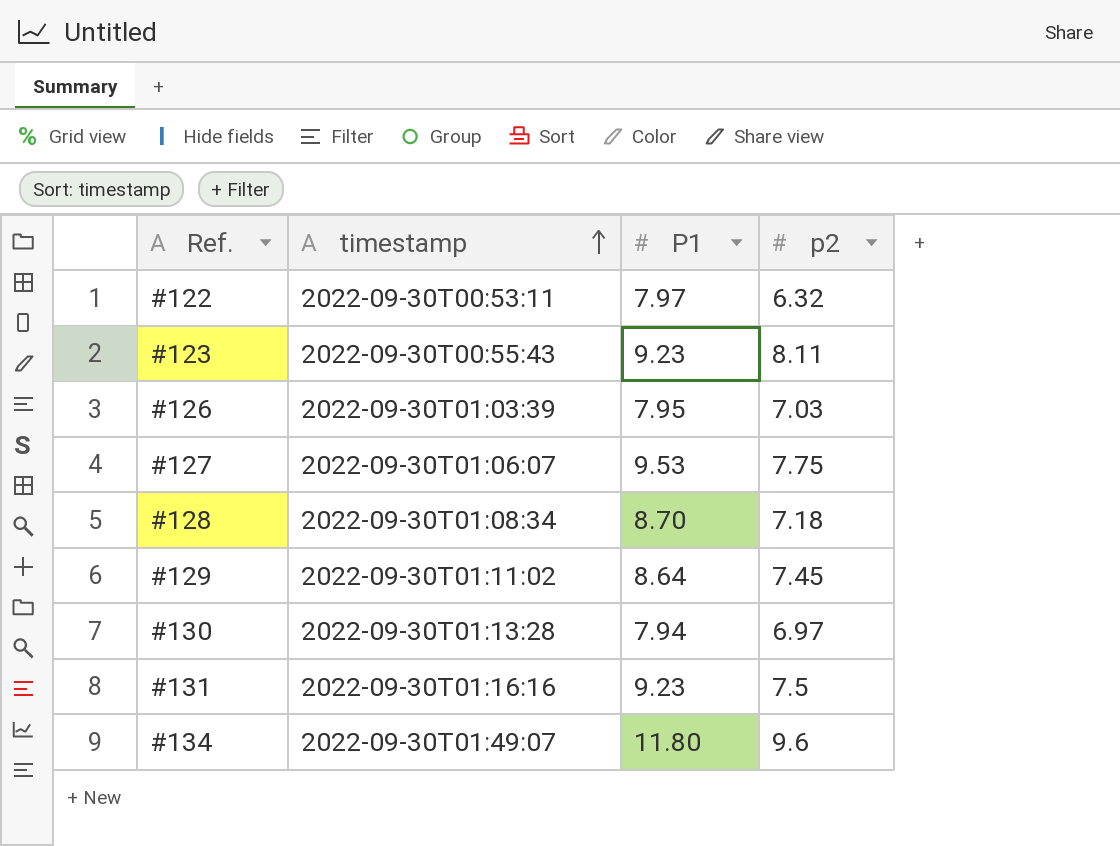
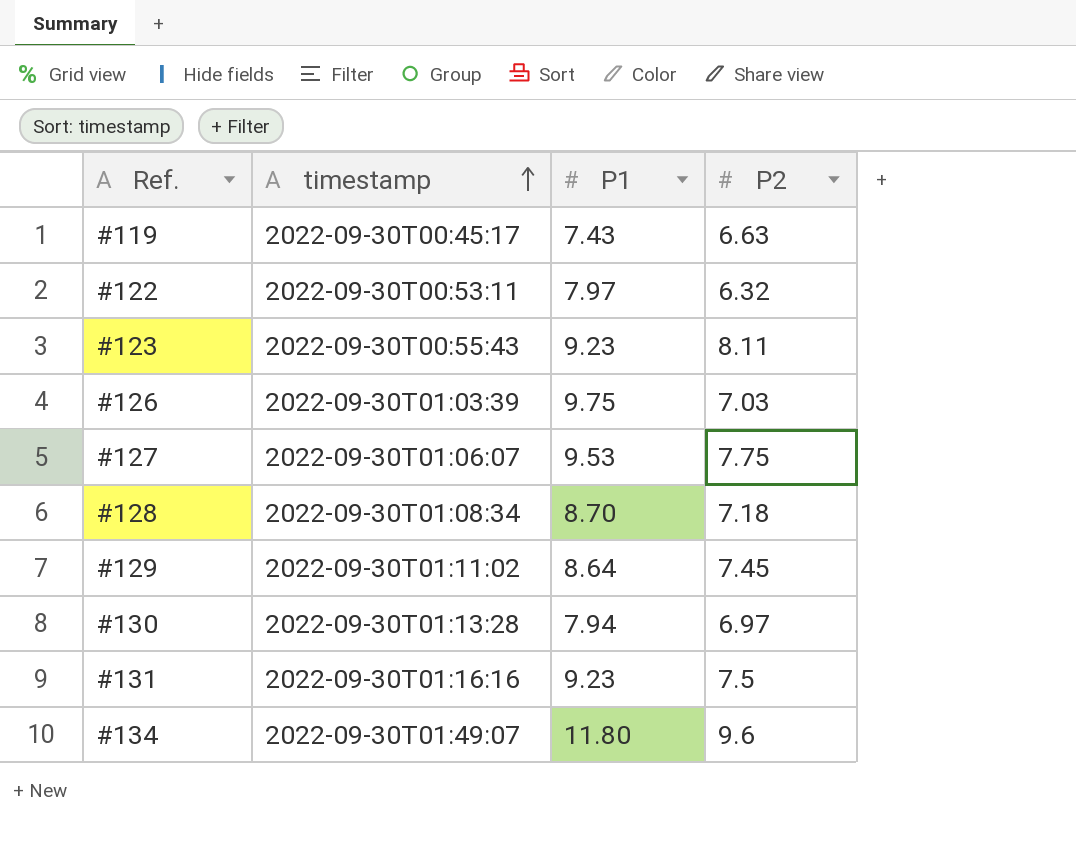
column name: p2 -> P2
row #119: none -> 2022-09-30T00:45:17 | 7.43 | 6.63
#126 | P1: 7.95 -> 9.75

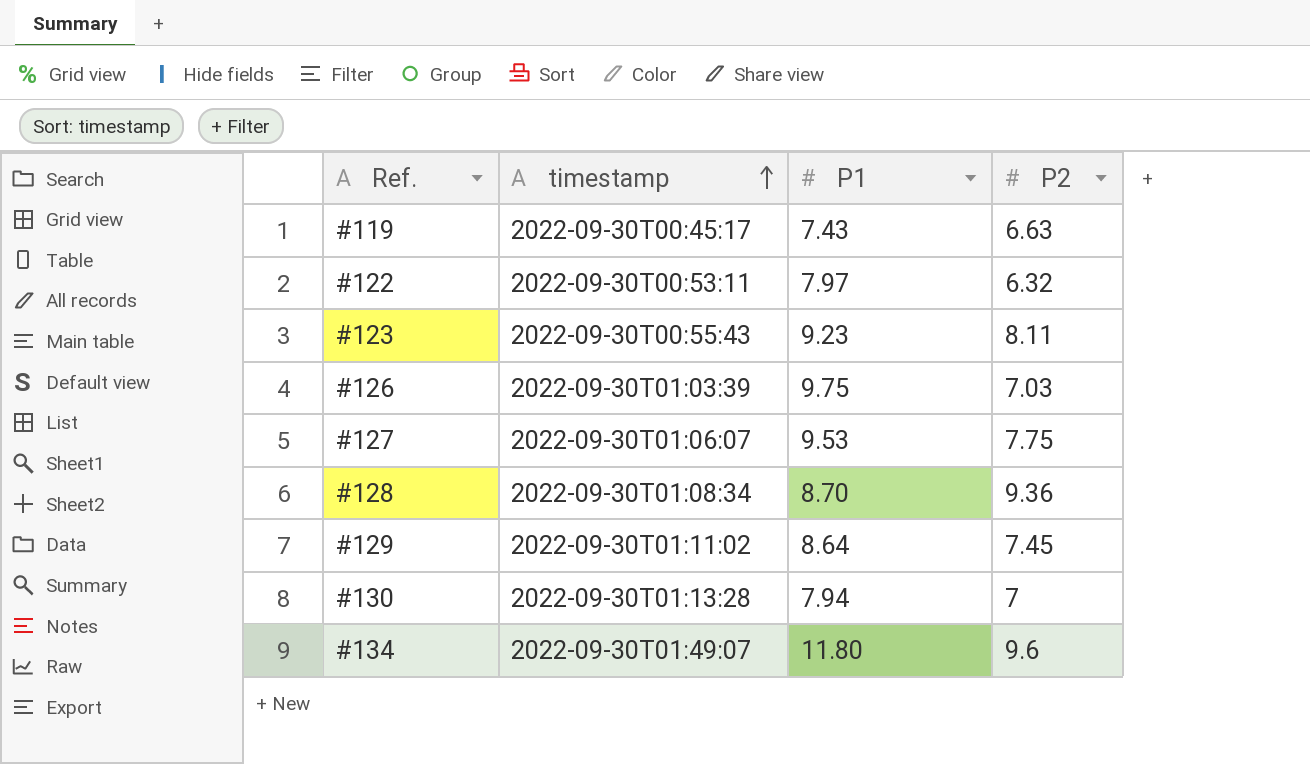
row #131: 2022-09-30T01:16:16 | 9.23 | 7.5 -> none
#128 | P2: 7.18 -> 9.36
#130 | P2: 6.97 -> 7

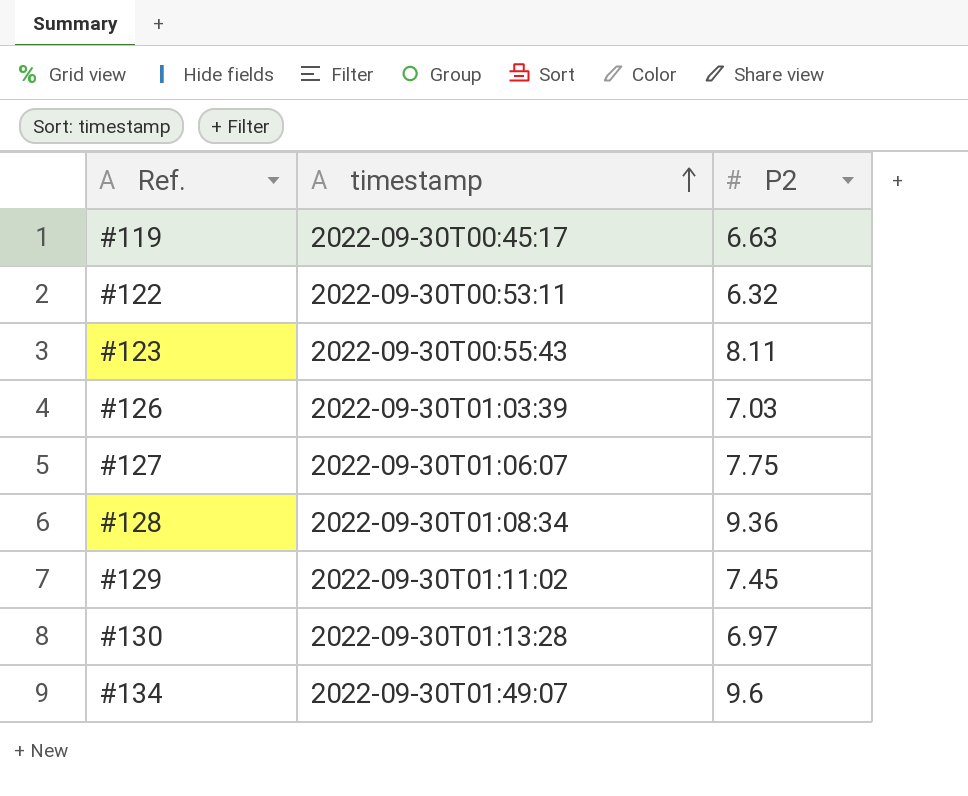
column P1 | position: 3 -> none
#130 | P2: 7 -> 6.97

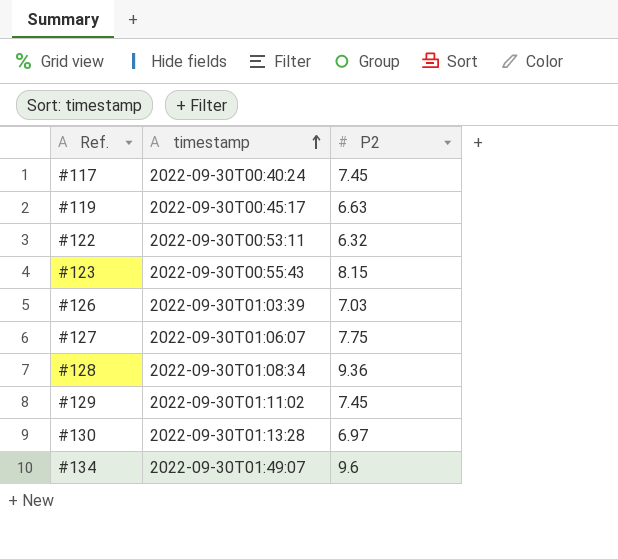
row #117: none -> 2022-09-30T00:40:24 | 7.45
#123 | P2: 8.11 -> 8.15

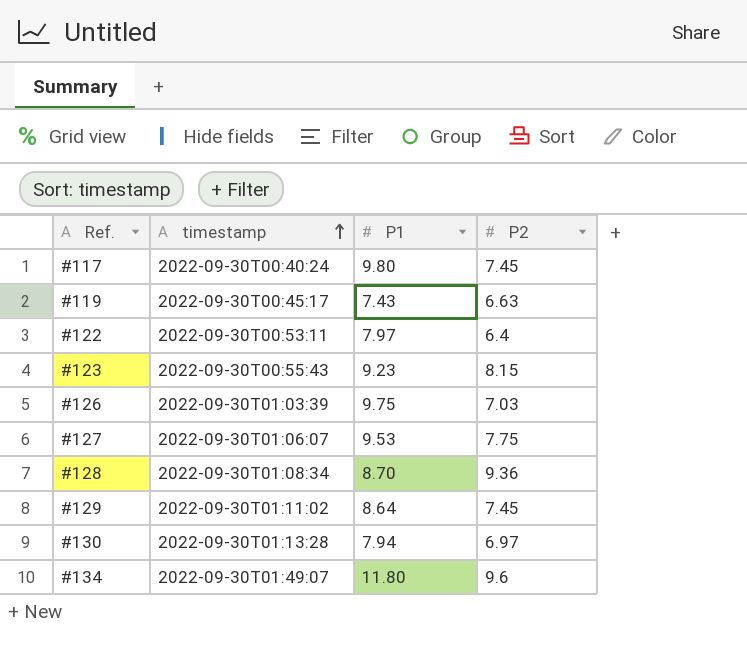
column P1 | position: none -> 3
#122 | P2: 6.32 -> 6.4

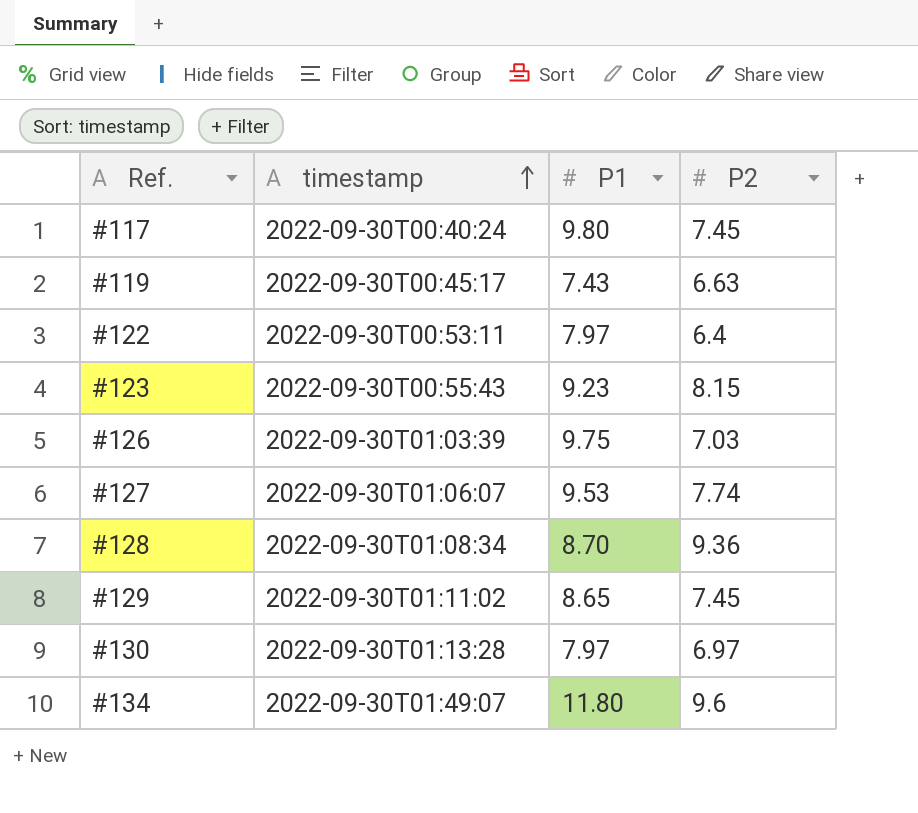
#127 | P2: 7.75 -> 7.74
#129 | P1: 8.64 -> 8.65
#130 | P1: 7.94 -> 7.97

